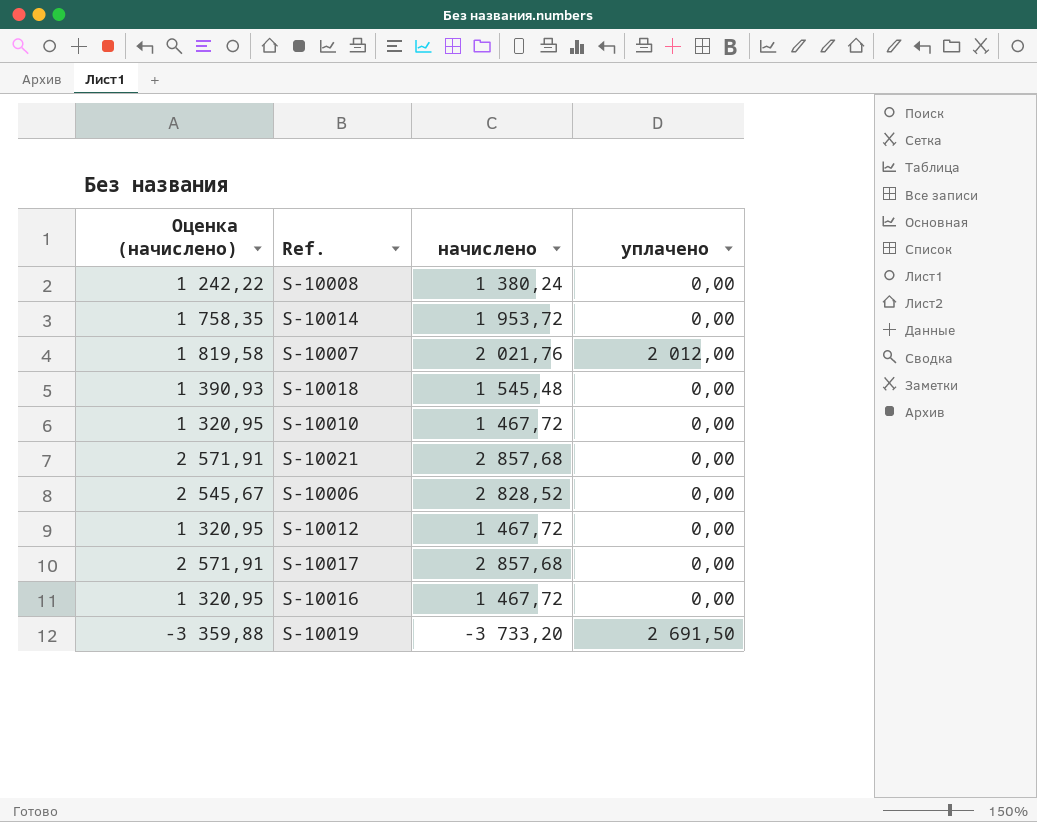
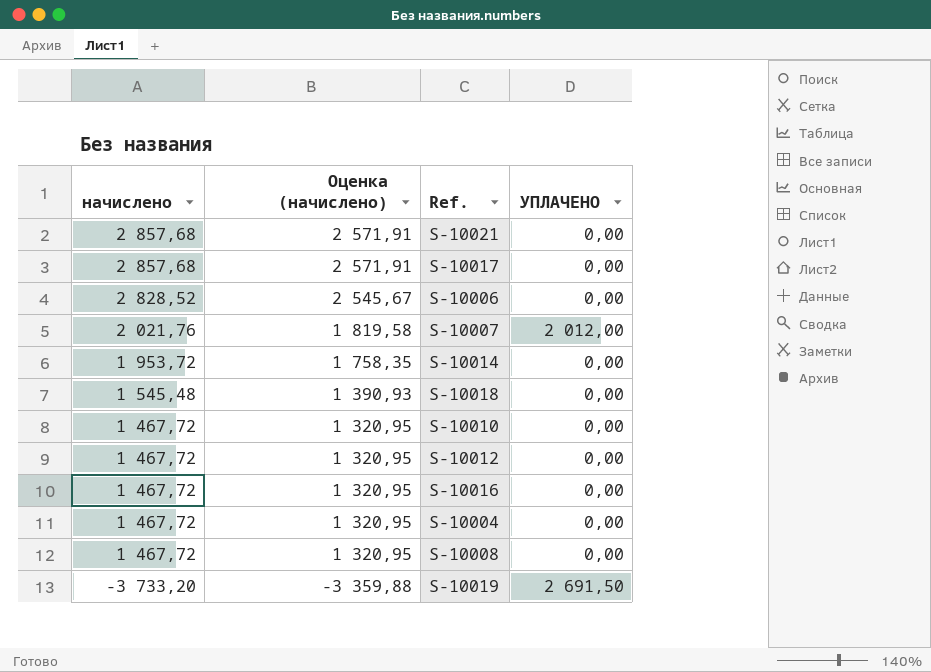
row order: none -> начислено descending
column начислено | position: 3 -> 1
column name: уплачено -> УПЛАЧЕНО
row S-10004: none -> 1 467,72 | 1 320,95 | 0,00
S-10008 | начислено: 1 380,24 -> 1 467,72
S-10008 | Оценка (начислено): 1 242,22 -> 1 320,95

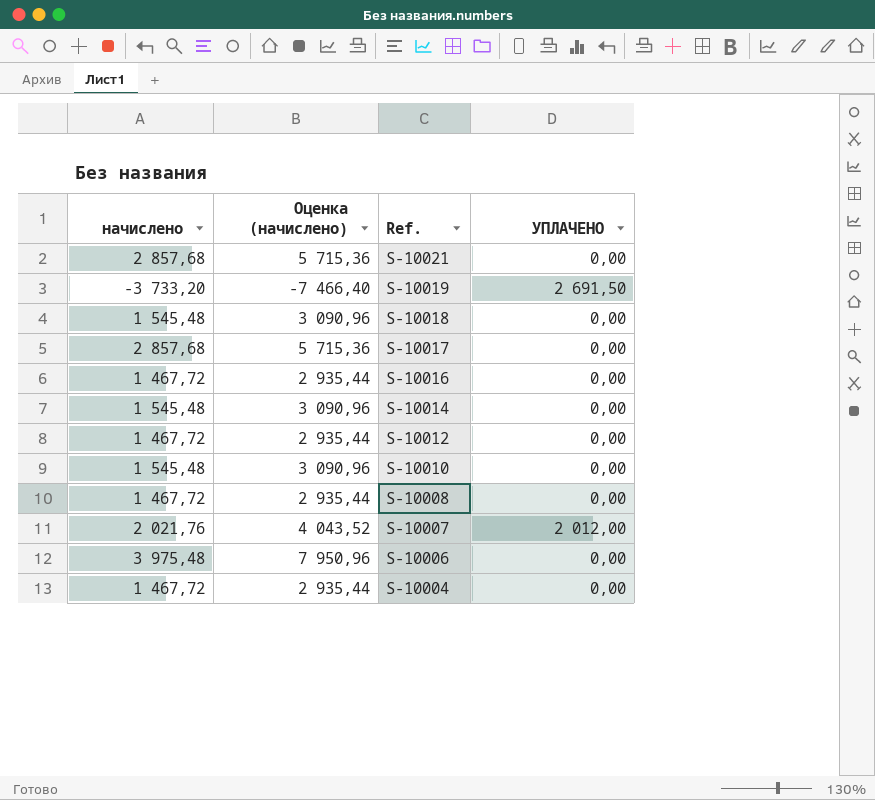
row order: начислено descending -> Ref. descending
column Оценка (начислено) | formula: [начислено] * 0,9 -> [начислено] * 2
S-10014 | начислено: 1 953,72 -> 1 545,48
S-10010 | начислено: 1 467,72 -> 1 545,48
S-10006 | начислено: 2 828,52 -> 3 975,48

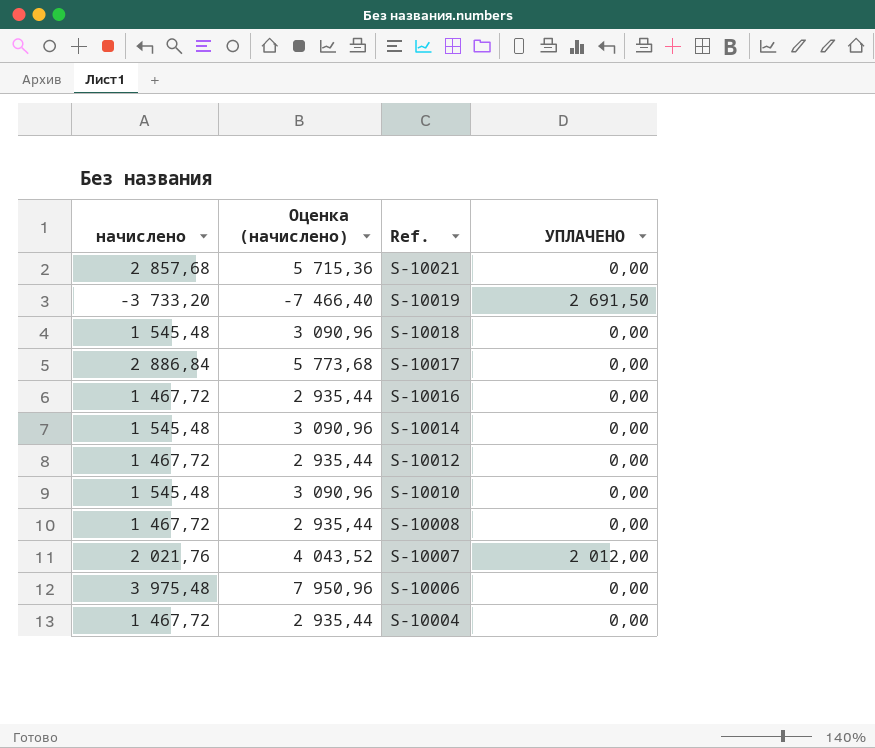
S-10017 | начислено: 2 857,68 -> 2 886,84
S-10017 | Оценка (начислено): 5 715,36 -> 5 773,68

